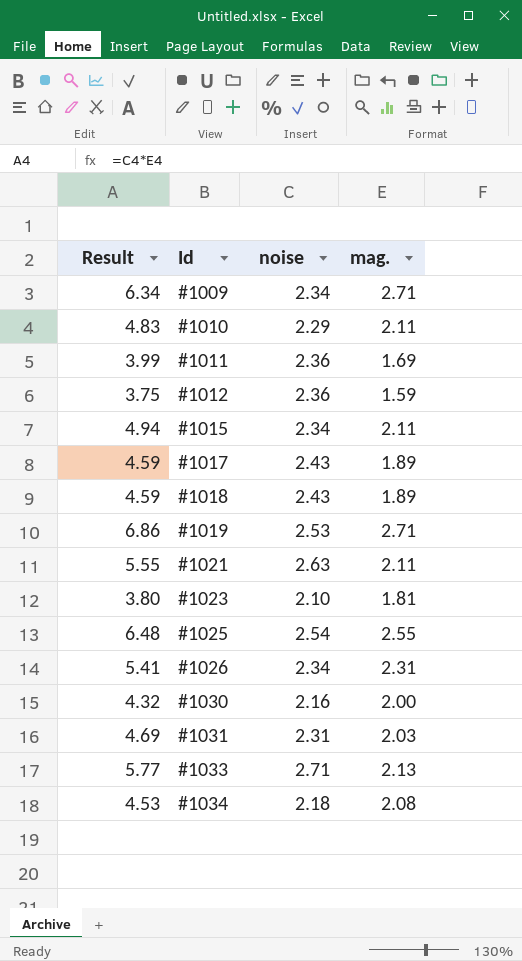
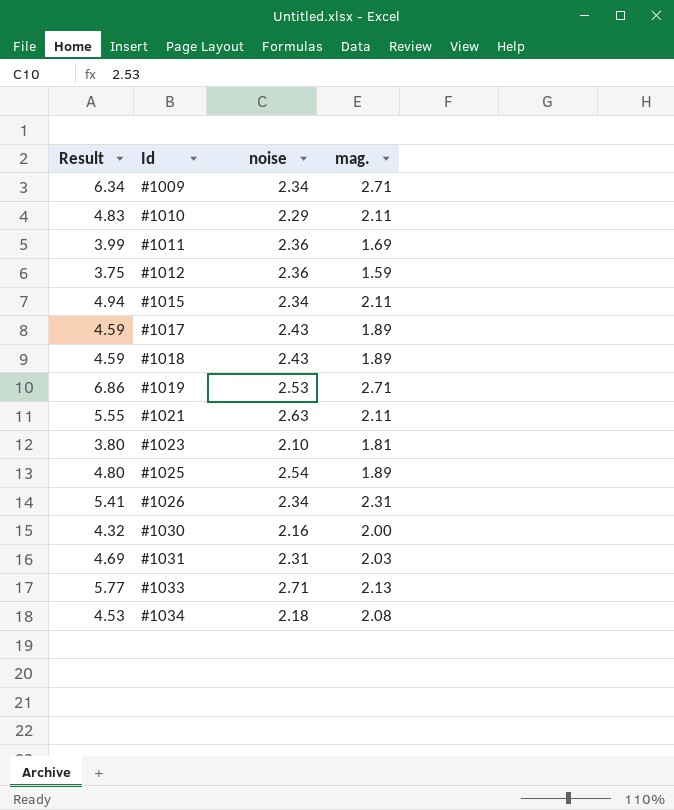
#1025 | Result: 6.48 -> 4.80
#1025 | mag.: 2.55 -> 1.89

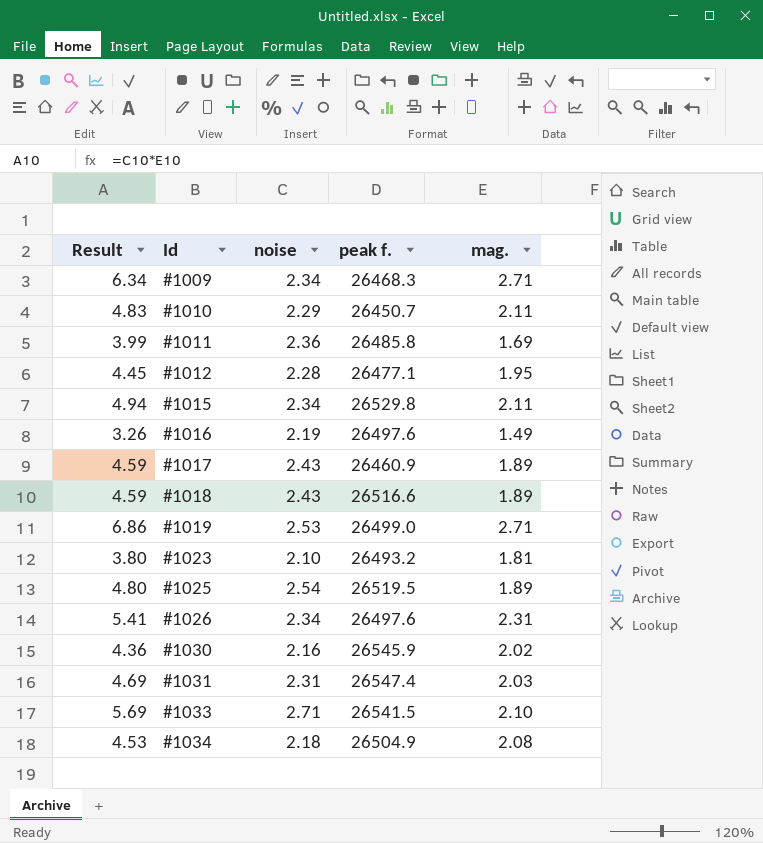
column peak f. | position: none -> 4
row #1021: 5.55 | 2.63 | 2.11 -> none
#1012 | Result: 3.75 -> 4.45
#1012 | noise: 2.36 -> 2.28
#1012 | mag.: 1.59 -> 1.95
row #1016: none -> 3.26 | 2.19 | 26497.6 | 1.49
#1030 | Result: 4.32 -> 4.36
#1030 | mag.: 2.00 -> 2.02
#1033 | Result: 5.77 -> 5.69
#1033 | mag.: 2.13 -> 2.10

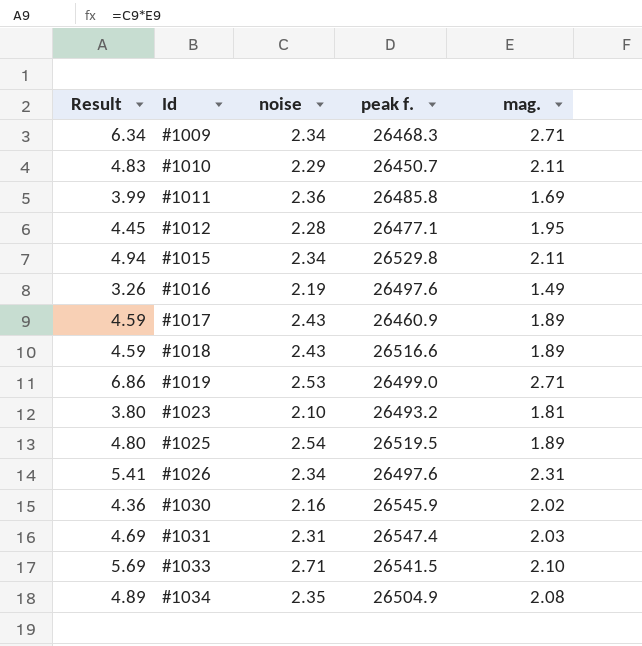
#1034 | Result: 4.53 -> 4.89
#1034 | noise: 2.18 -> 2.35

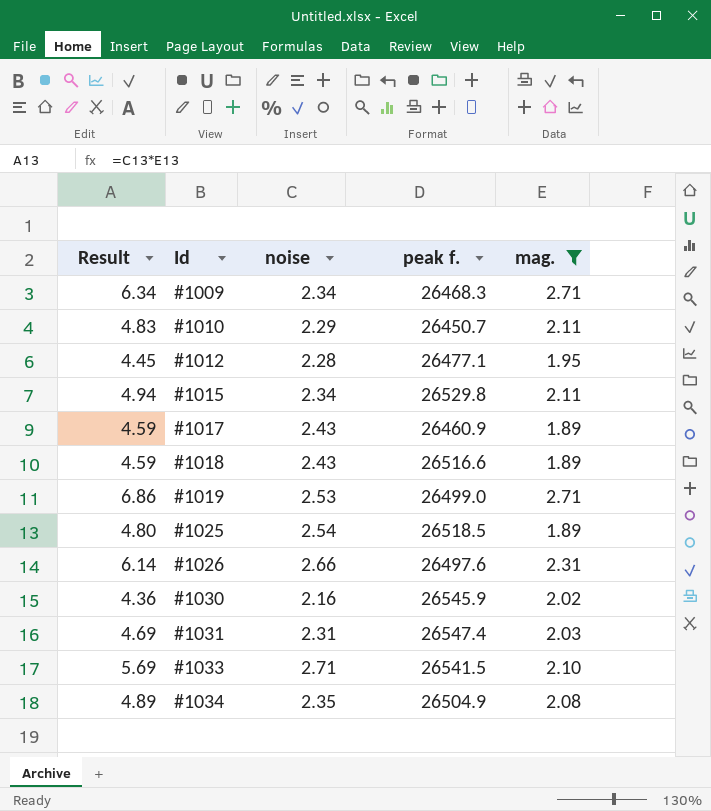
filter: none -> mag. >= 1.89
#1025 | peak f.: 26519.5 -> 26518.5
#1026 | Result: 5.41 -> 6.14
#1026 | noise: 2.34 -> 2.66

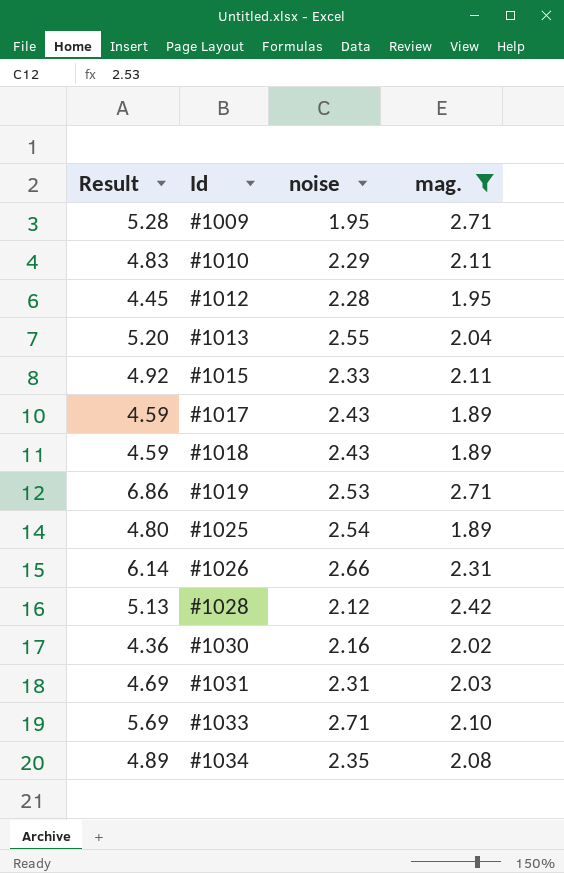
column peak f. | position: 4 -> none
#1009 | Result: 6.34 -> 5.28
#1009 | noise: 2.34 -> 1.95
row #1013: none -> 5.20 | 2.55 | 2.04
#1015 | Result: 4.94 -> 4.92
#1015 | noise: 2.34 -> 2.33
row #1028: none -> 5.13 | 2.12 | 2.42

